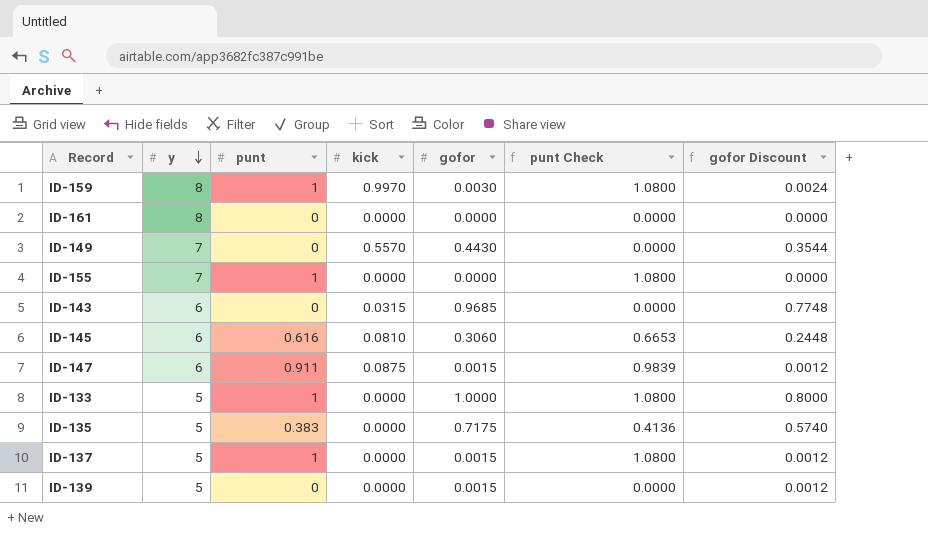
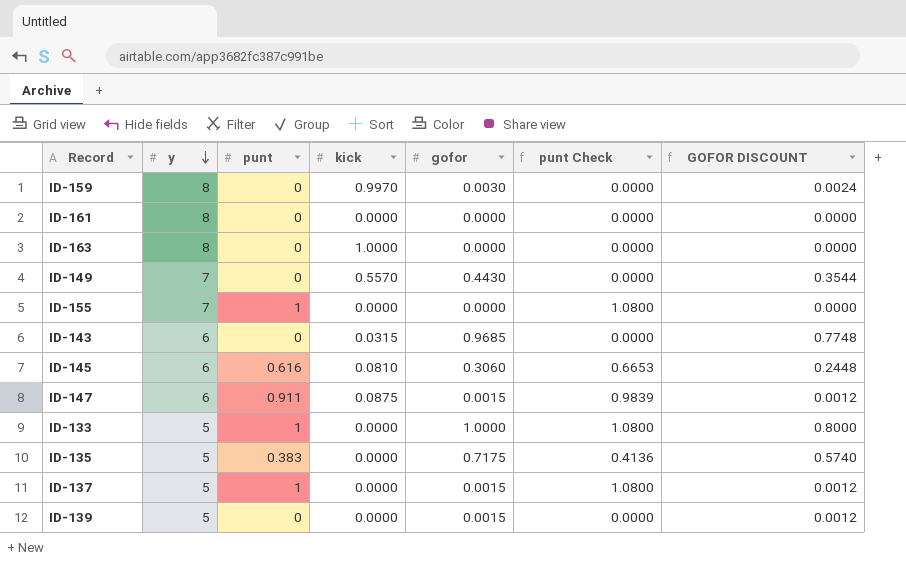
column name: gofor Discount -> GOFOR DISCOUNT
ID-159 | punt: 1 -> 0
ID-159 | punt Check: 1.0800 -> 0.0000
row ID-163: none -> 8 | 0 | 1.0000 | 0.0000 | 0.0000 | 0.0000

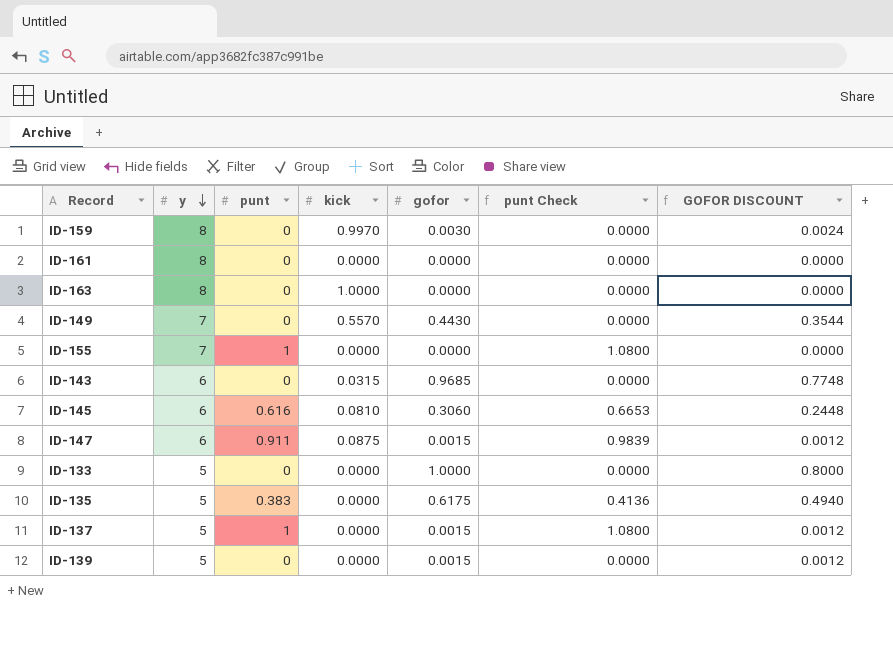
ID-133 | punt: 1 -> 0
ID-133 | punt Check: 1.0800 -> 0.0000
ID-135 | gofor: 0.7175 -> 0.6175
ID-135 | GOFOR DISCOUNT: 0.5740 -> 0.4940

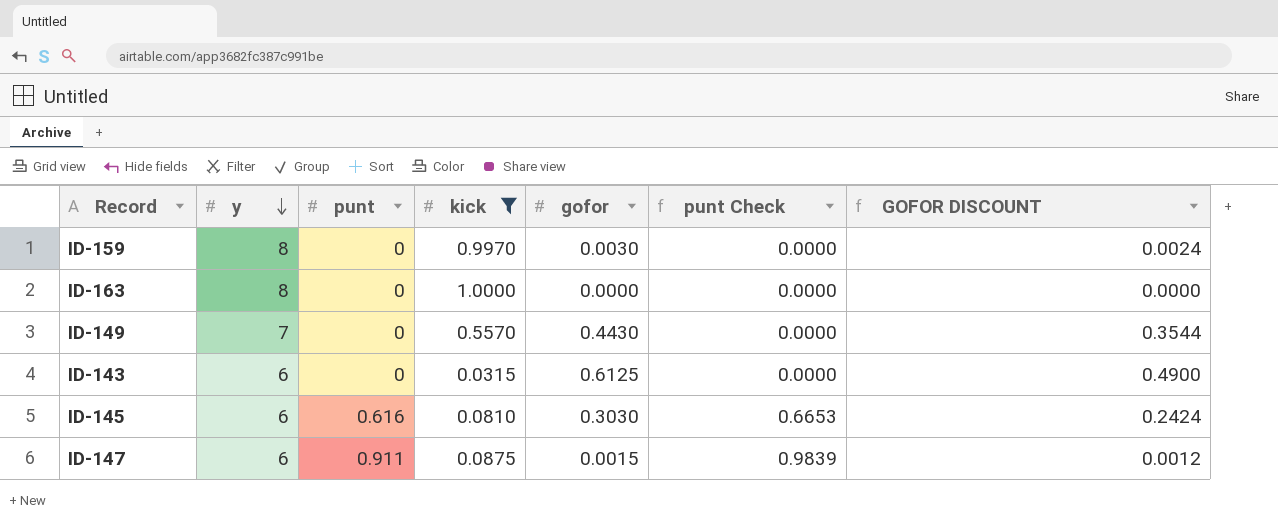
filter: none -> kick != 0.0000
ID-143 | gofor: 0.9685 -> 0.6125
ID-143 | GOFOR DISCOUNT: 0.7748 -> 0.4900
ID-145 | gofor: 0.3060 -> 0.3030
ID-145 | GOFOR DISCOUNT: 0.2448 -> 0.2424

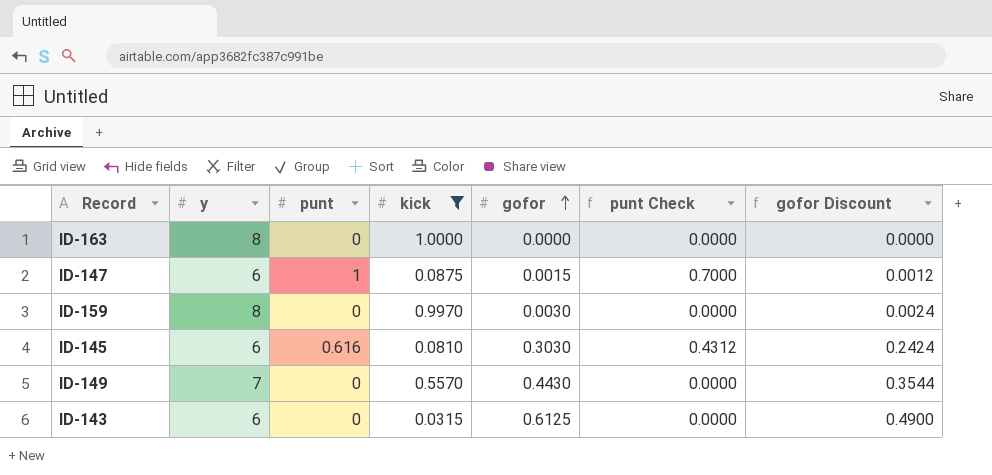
row order: y descending -> gofor ascending
column punt Check | formula: [punt] * 1.08 -> [punt] * 0.7
column name: GOFOR DISCOUNT -> gofor Discount
ID-147 | punt: 0.911 -> 1

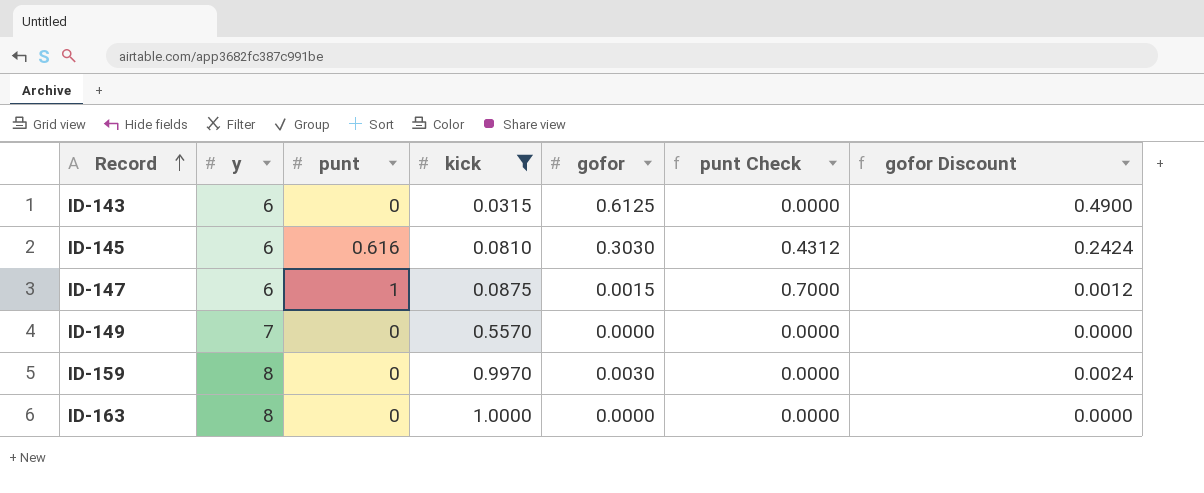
row order: gofor ascending -> Record ascending
ID-149 | gofor: 0.4430 -> 0.0000
ID-149 | gofor Discount: 0.3544 -> 0.0000

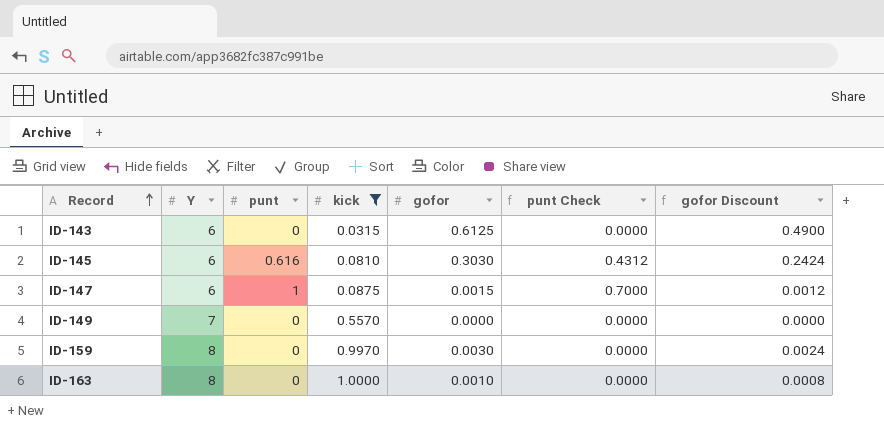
column name: y -> Y
ID-163 | gofor: 0.0000 -> 0.0010
ID-163 | gofor Discount: 0.0000 -> 0.0008

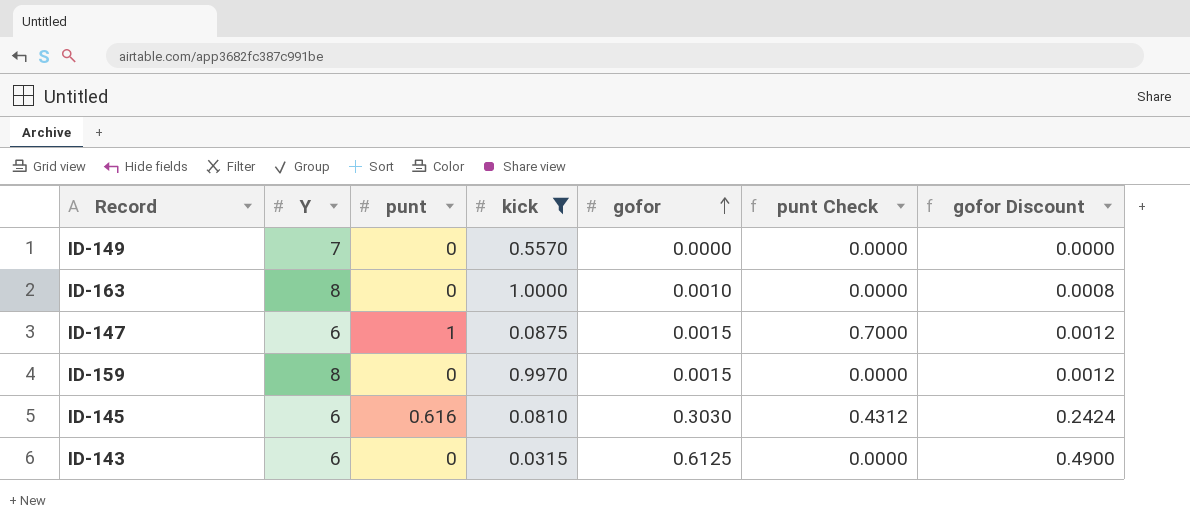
row order: Record ascending -> gofor ascending
ID-159 | gofor: 0.0030 -> 0.0015
ID-159 | gofor Discount: 0.0024 -> 0.0012

